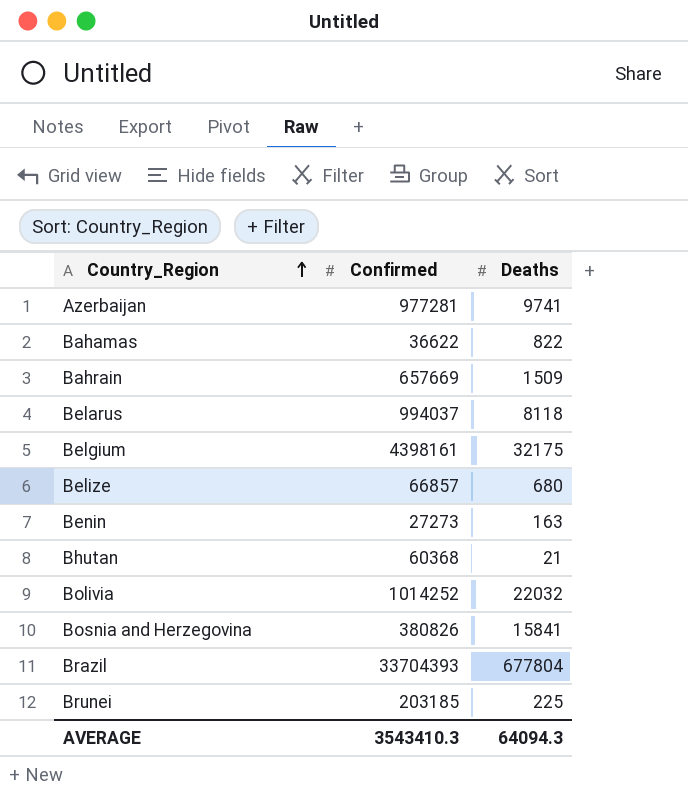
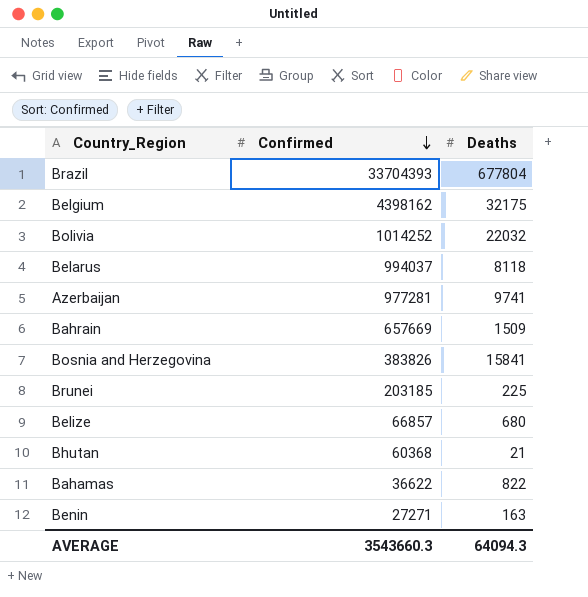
row order: Country_Region ascending -> Confirmed descending
Belgium | Confirmed: 4398161 -> 4398162
Bosnia and Herzegovina | Confirmed: 380826 -> 383826
Benin | Confirmed: 27273 -> 27271
AVERAGE | Confirmed: 3543410.3 -> 3543660.3

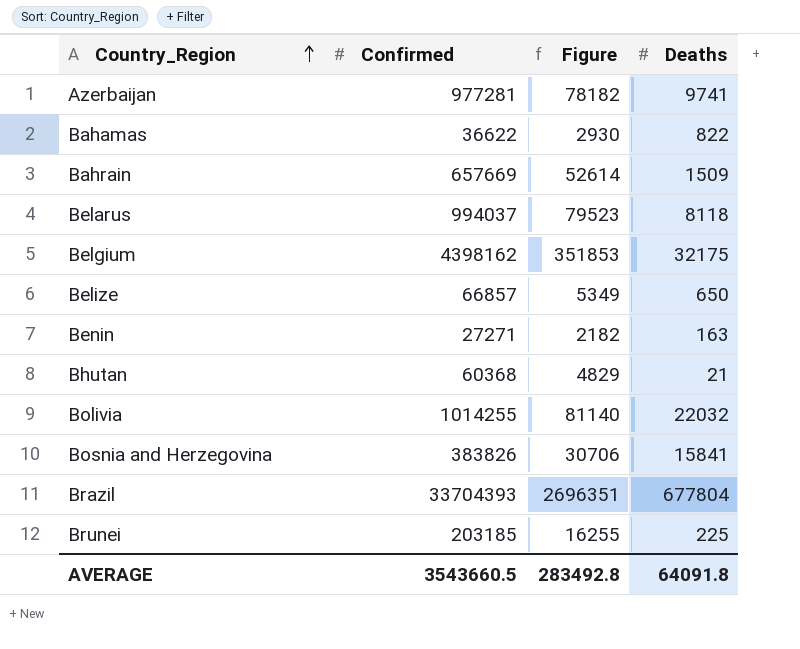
row order: Confirmed descending -> Country_Region ascending
column Figure | formula: none -> [Confirmed] * 0.08
Belize | Deaths: 680 -> 650
Bolivia | Confirmed: 1014252 -> 1014255
AVERAGE | Confirmed: 3543660.3 -> 3543660.5
AVERAGE | Deaths: 64094.3 -> 64091.8

